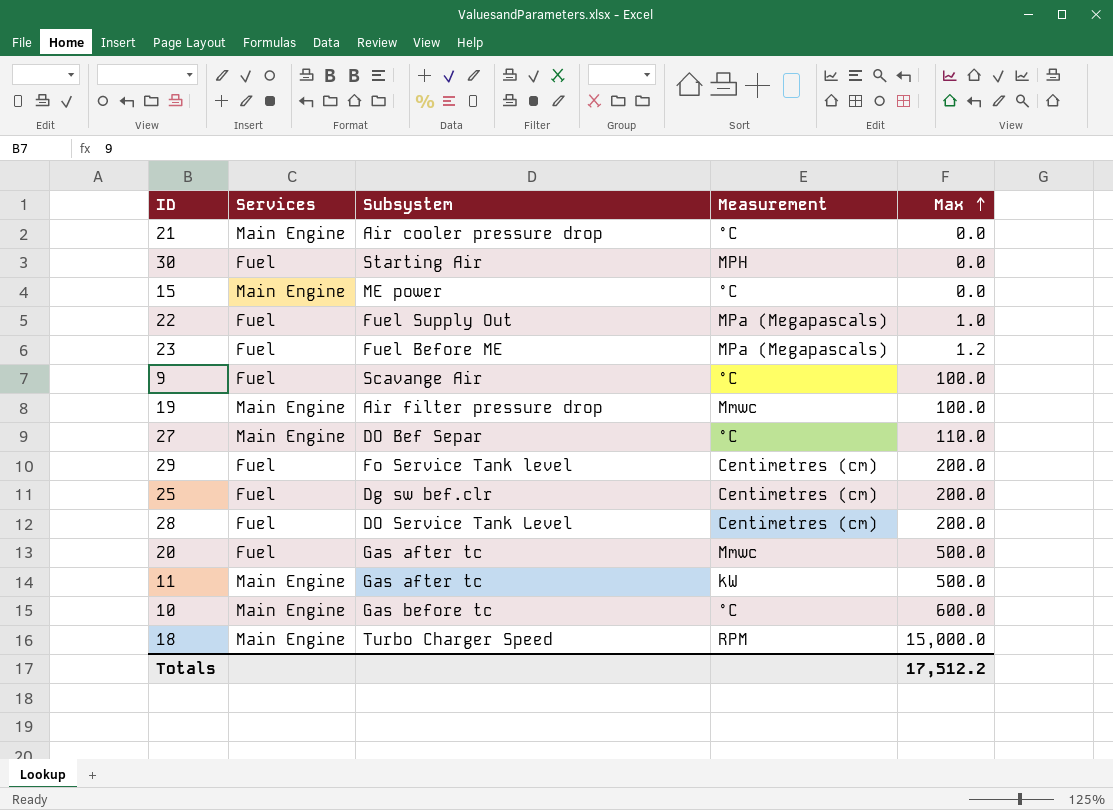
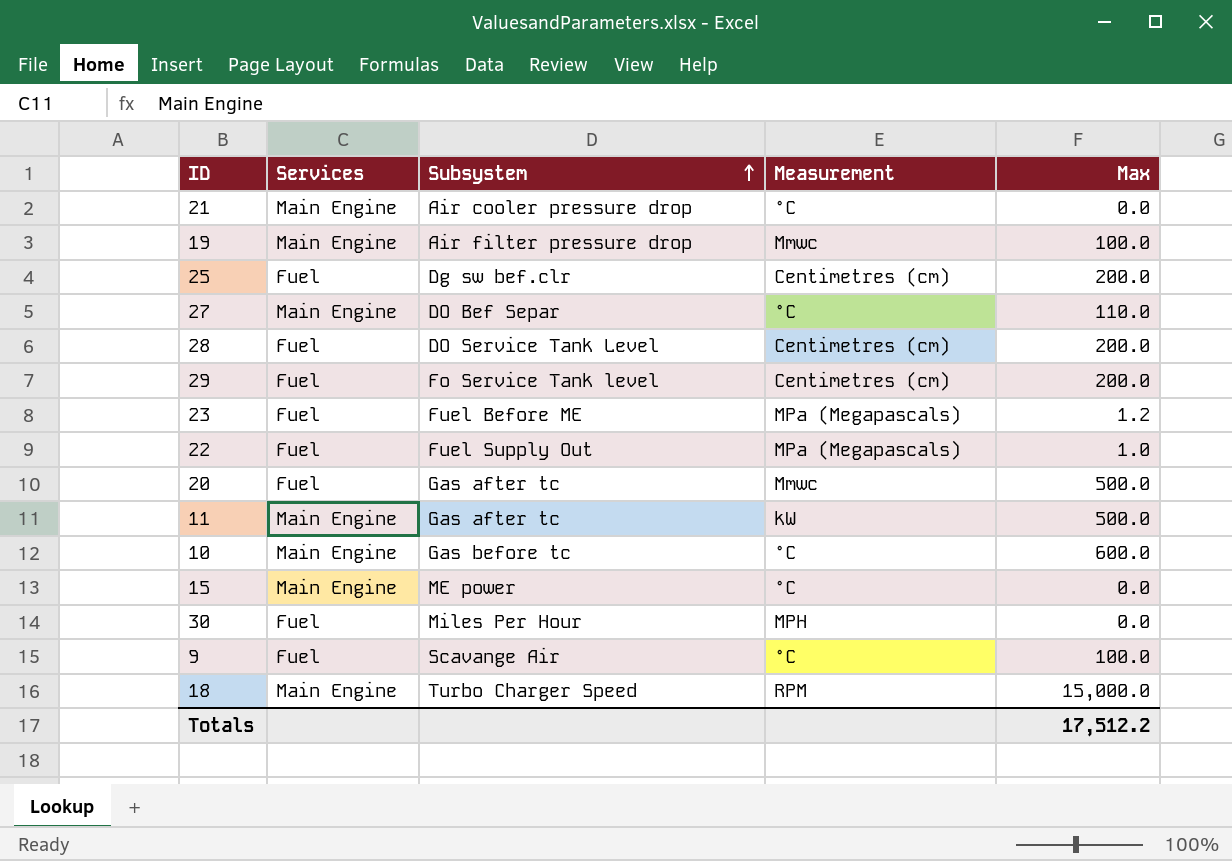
row order: Max ascending -> Subsystem ascending
30 | Subsystem: Starting Air -> Miles Per Hour

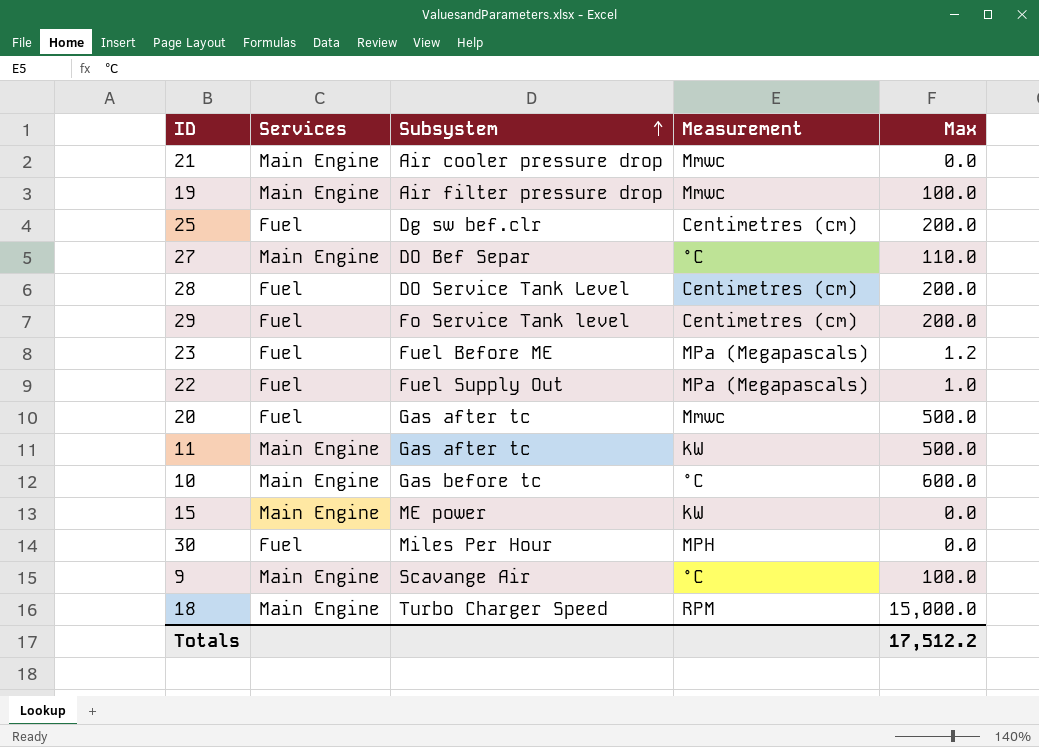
21 | Measurement: °C -> Mmwc
15 | Measurement: °C -> kW
9 | Services: Fuel -> Main Engine

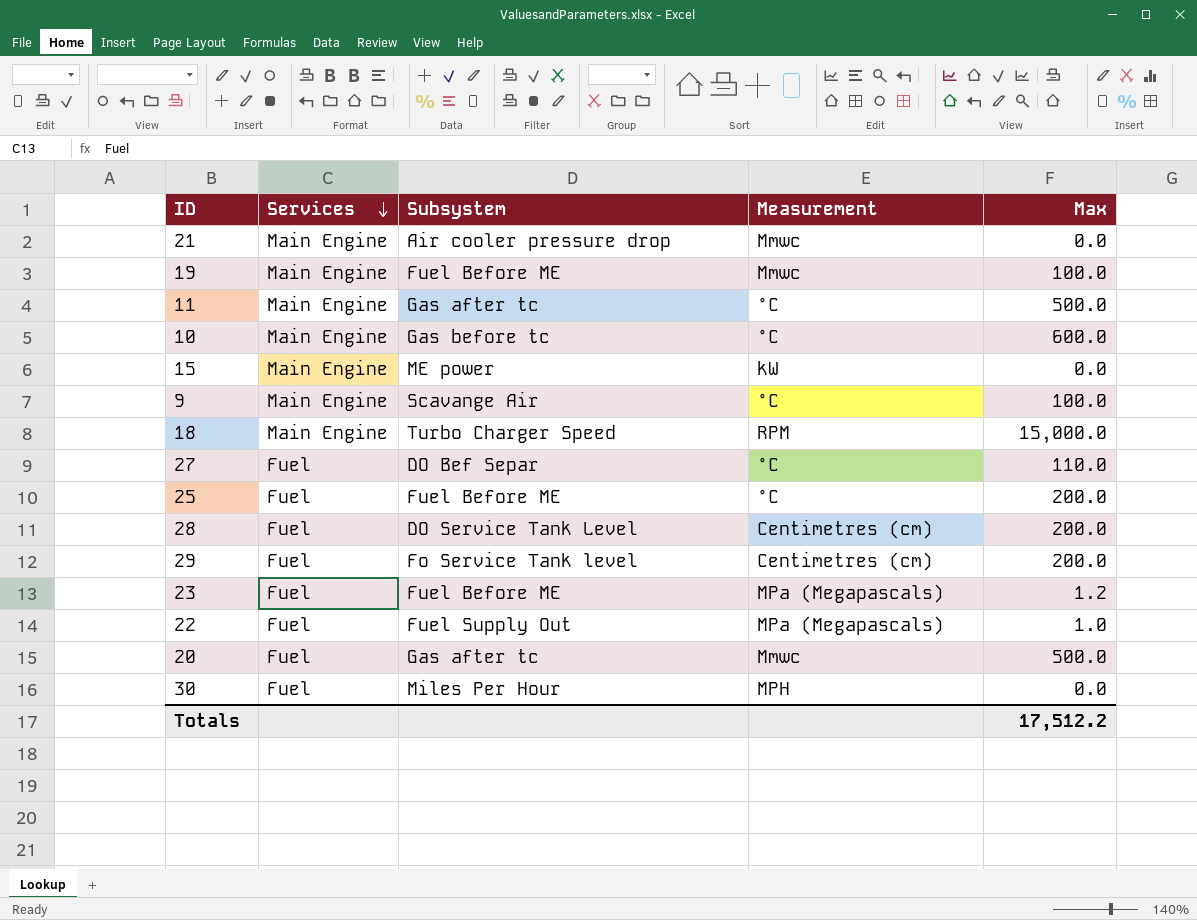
row order: Subsystem ascending -> Services descending
19 | Subsystem: Air filter pressure drop -> Fuel Before ME
11 | Measurement: kW -> °C
27 | Services: Main Engine -> Fuel
25 | Subsystem: Dg sw bef.clr -> Fuel Before ME
25 | Measurement: Centimetres (cm) -> °C

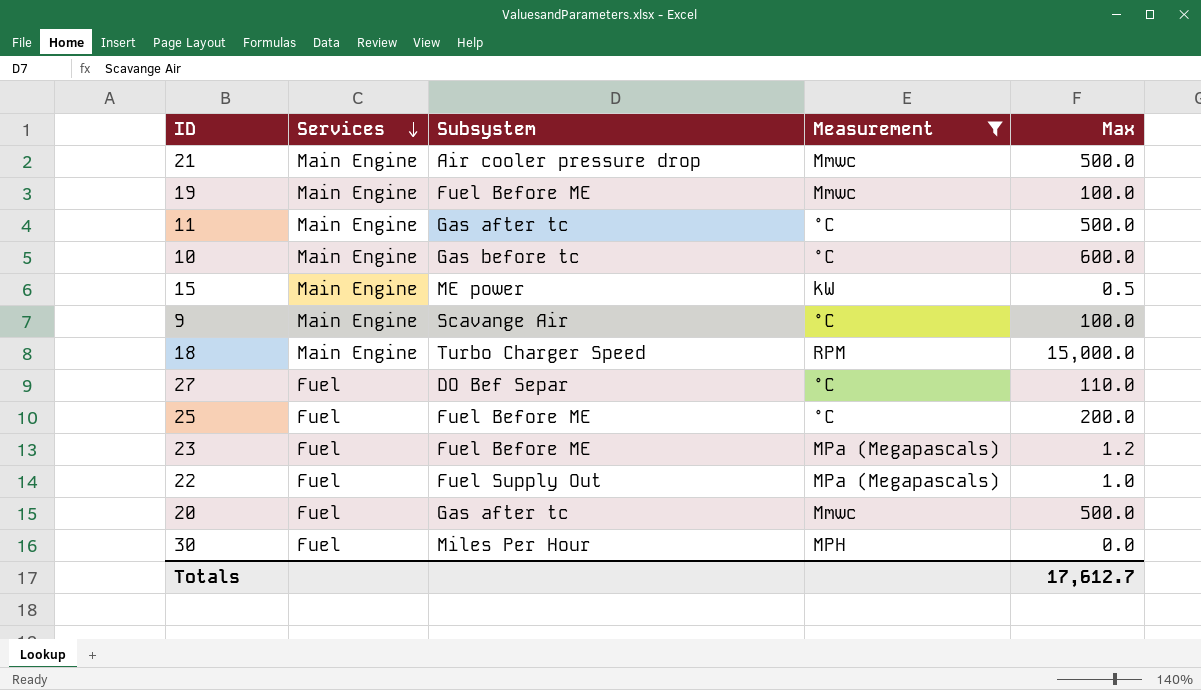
filter: none -> Measurement != Centimetres (cm)
21 | Max: 0.0 -> 500.0
15 | Max: 0.0 -> 0.5
Totals | Max: 17,512.2 -> 17,612.7

